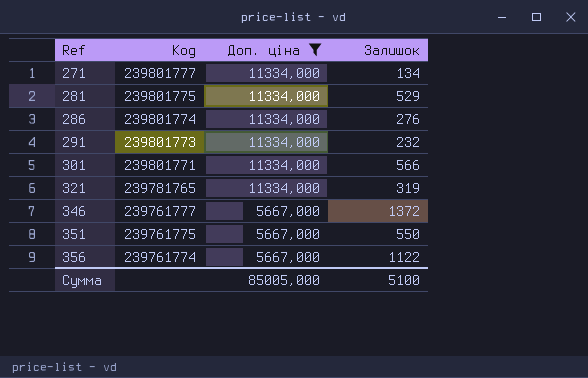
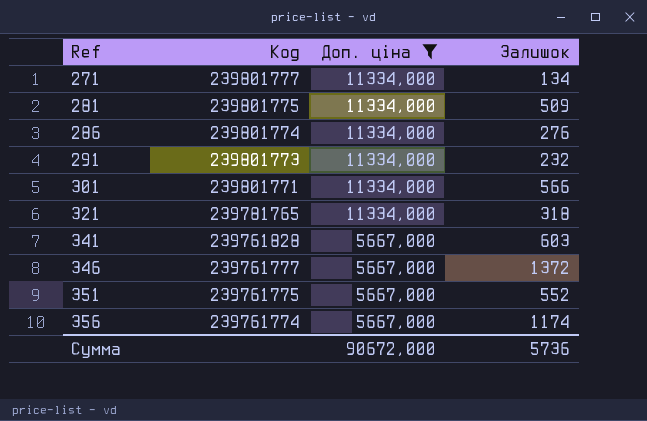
281 | Залишок: 529 -> 509
321 | Залишок: 319 -> 318
row 341: none -> 239761828 | 5667,000 | 603
351 | Залишок: 550 -> 552
356 | Залишок: 1122 -> 1174
Сумма | Доп. ціна: 85005,000 -> 90672,000
Сумма | Залишок: 5100 -> 5736

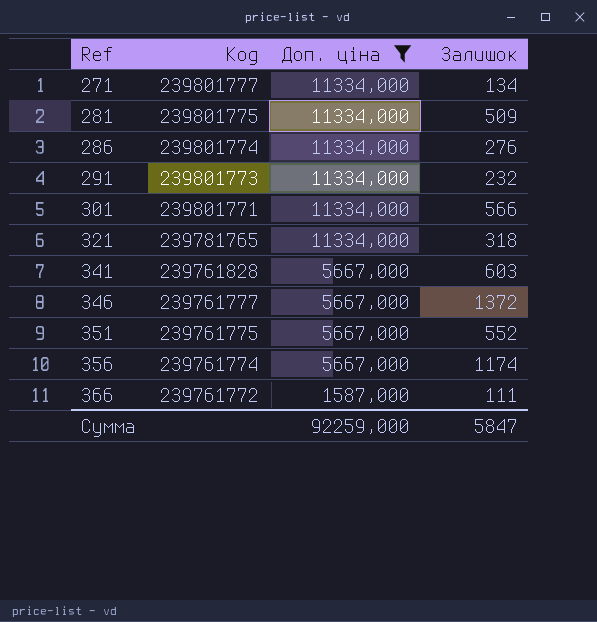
row 366: none -> 239761772 | 1587,000 | 111
Сумма | Доп. ціна: 90672,000 -> 92259,000
Сумма | Залишок: 5736 -> 5847

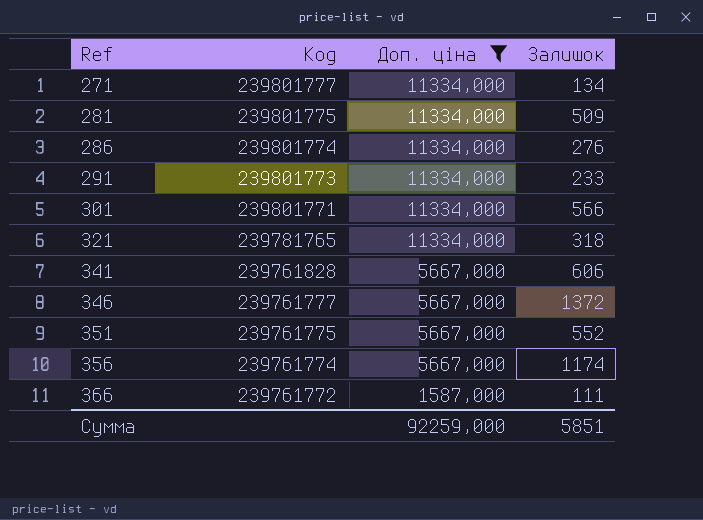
291 | Залишок: 232 -> 233
341 | Залишок: 603 -> 606
Сумма | Залишок: 5847 -> 5851

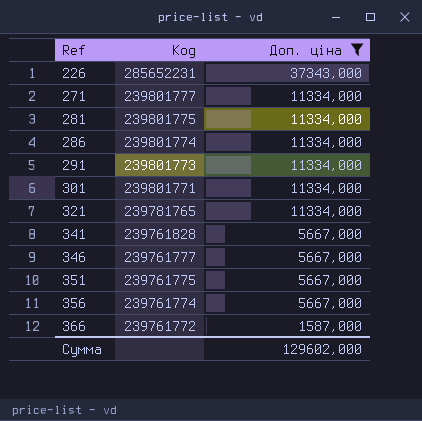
column Залишок | position: 4 -> none
row 226: none -> 285652231 | 37343,000
Сумма | Доп. ціна: 92259,000 -> 129602,000

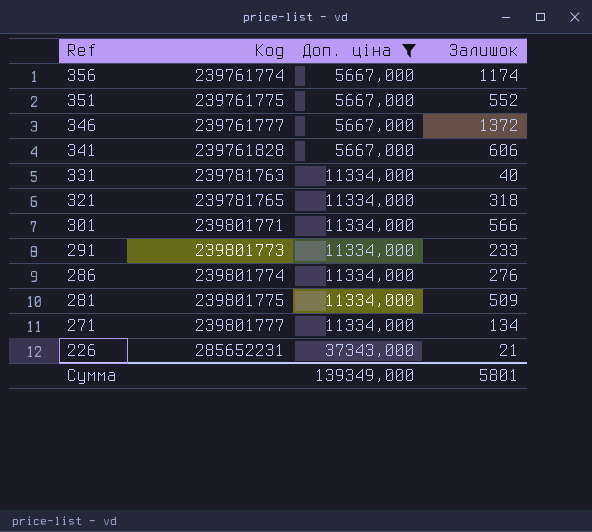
row order: Ref ascending -> Ref descending
column Залишок | position: none -> 4
row 366: 239761772 | 1587,000 -> none
row 331: none -> 239781763 | 11334,000 | 40
Сумма | Доп. ціна: 129602,000 -> 139349,000

